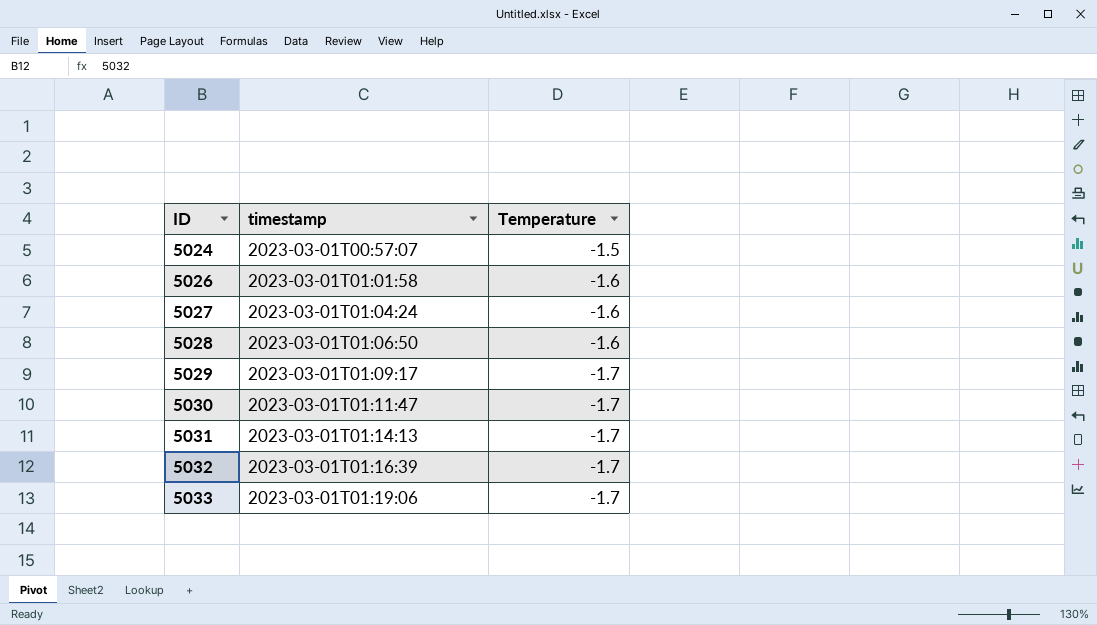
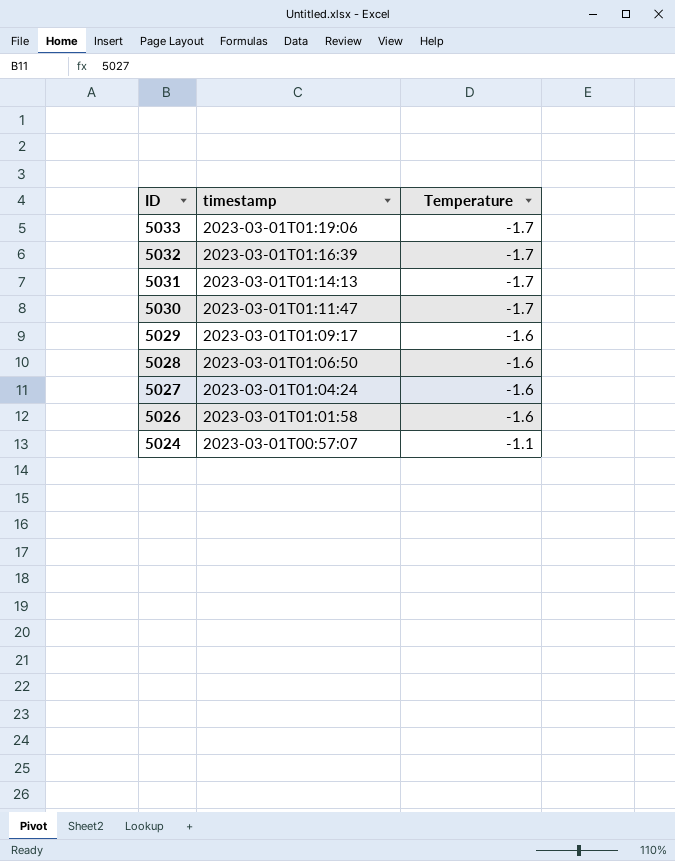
row order: ID ascending -> ID descending
5029 | Temperature: -1.7 -> -1.6
5024 | Temperature: -1.5 -> -1.1

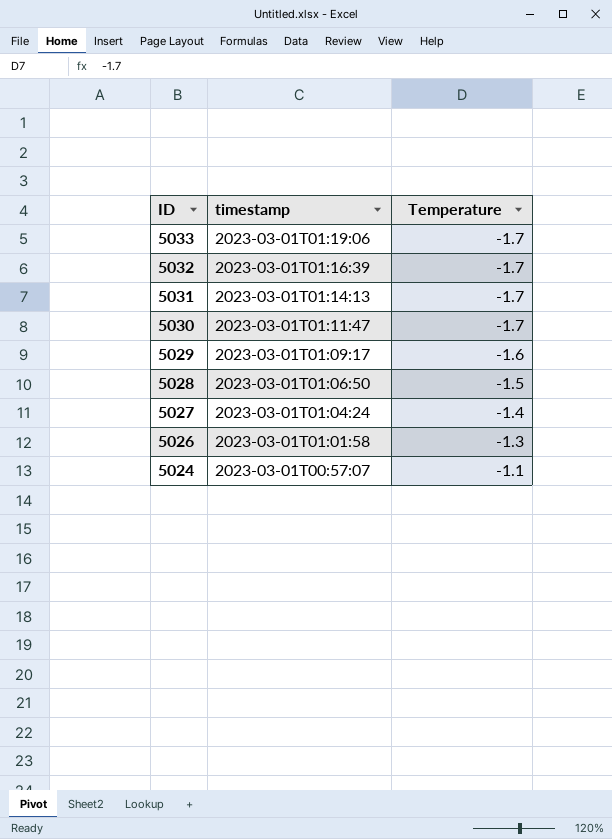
5028 | Temperature: -1.6 -> -1.5
5027 | Temperature: -1.6 -> -1.4
5026 | Temperature: -1.6 -> -1.3

